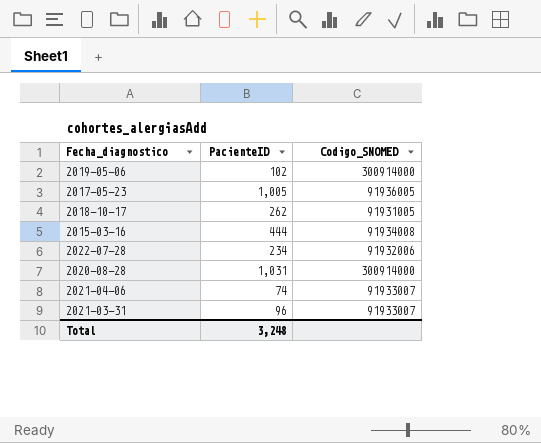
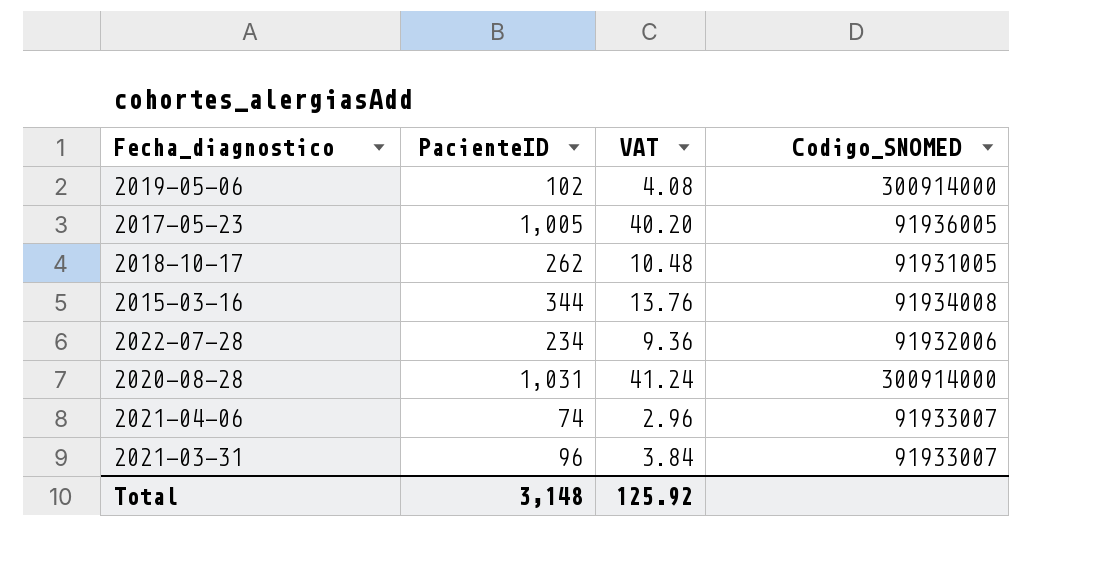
column VAT | formula: none -> [PacienteID] * 0.04
2015-03-16 | PacienteID: 444 -> 344
Total | PacienteID: 3,248 -> 3,148

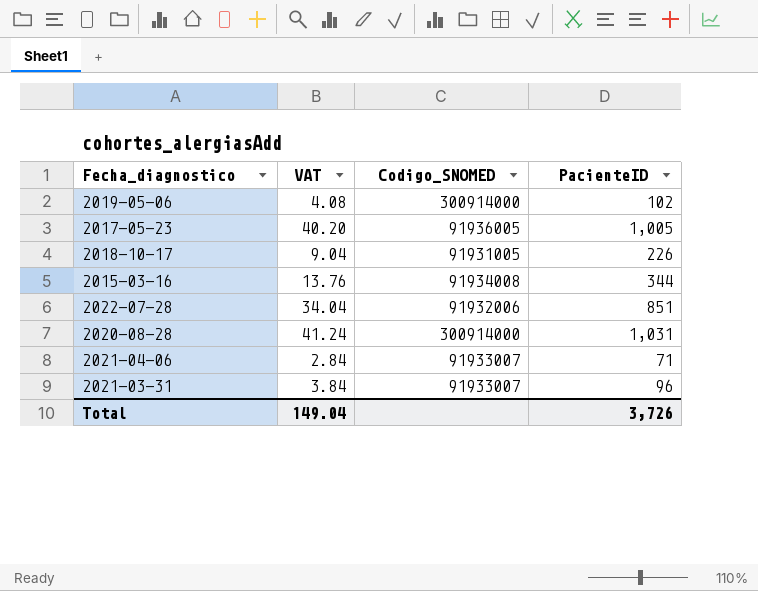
column PacienteID | position: 2 -> 4
2018-10-17 | VAT: 10.48 -> 9.04
2018-10-17 | PacienteID: 262 -> 226
2022-07-28 | VAT: 9.36 -> 34.04
2022-07-28 | PacienteID: 234 -> 851
2021-04-06 | VAT: 2.96 -> 2.84
2021-04-06 | PacienteID: 74 -> 71
Total | VAT: 125.92 -> 149.04
Total | PacienteID: 3,148 -> 3,726

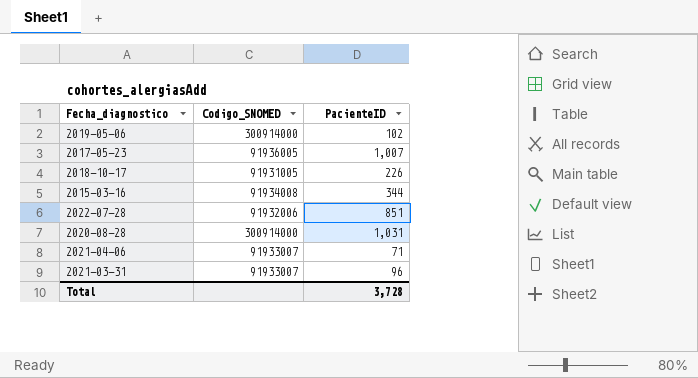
column VAT | formula: [PacienteID] * 0.04 -> none
2017-05-23 | PacienteID: 1,005 -> 1,007
Total | PacienteID: 3,726 -> 3,728

